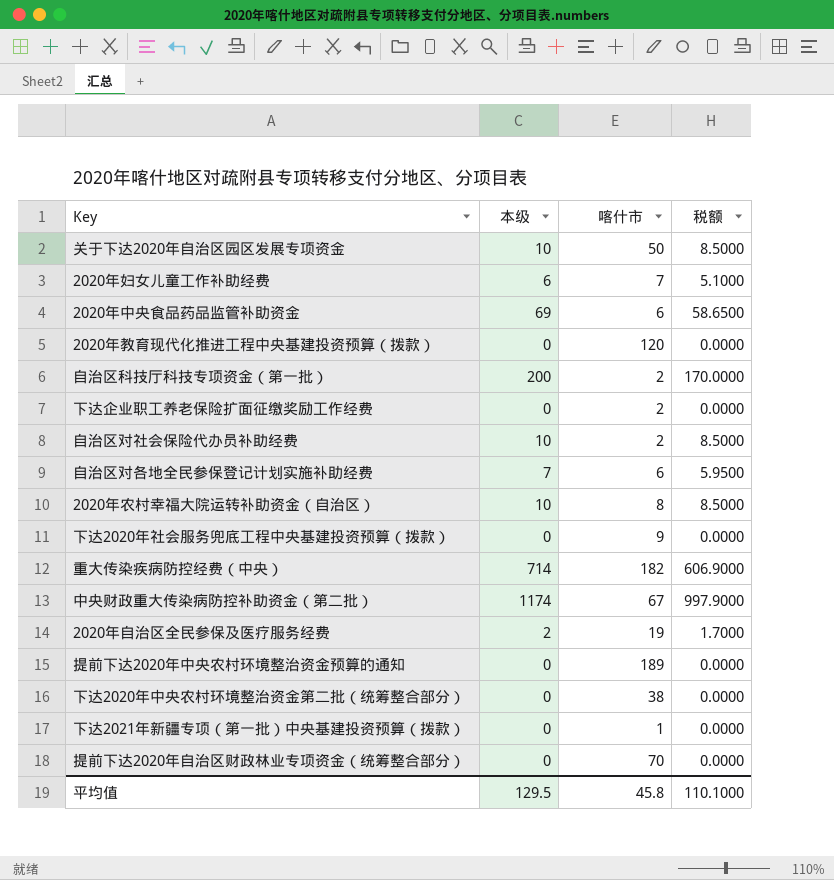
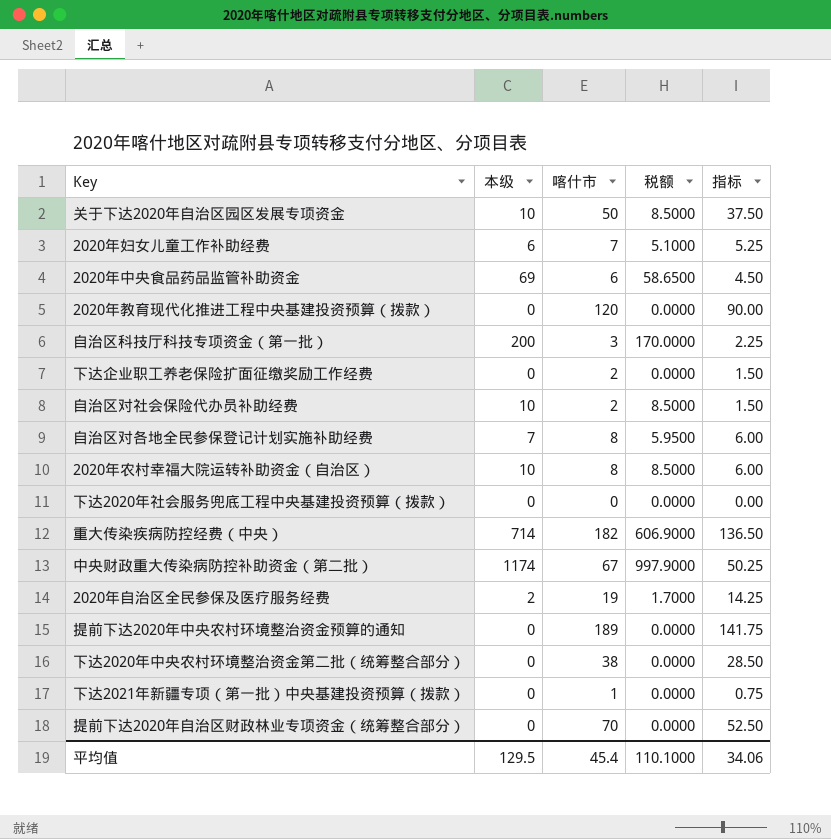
column 指标 | formula: none -> [喀什市] * 0.75
自治区科技厅科技专项资金（第一批） | 喀什市: 2 -> 3
自治区对各地全民参保登记计划实施补助经费 | 喀什市: 6 -> 8
下达2020年社会服务兜底工程中央基建投资预算（拨款） | 喀什市: 9 -> 0
平均值 | 喀什市: 45.8 -> 45.4

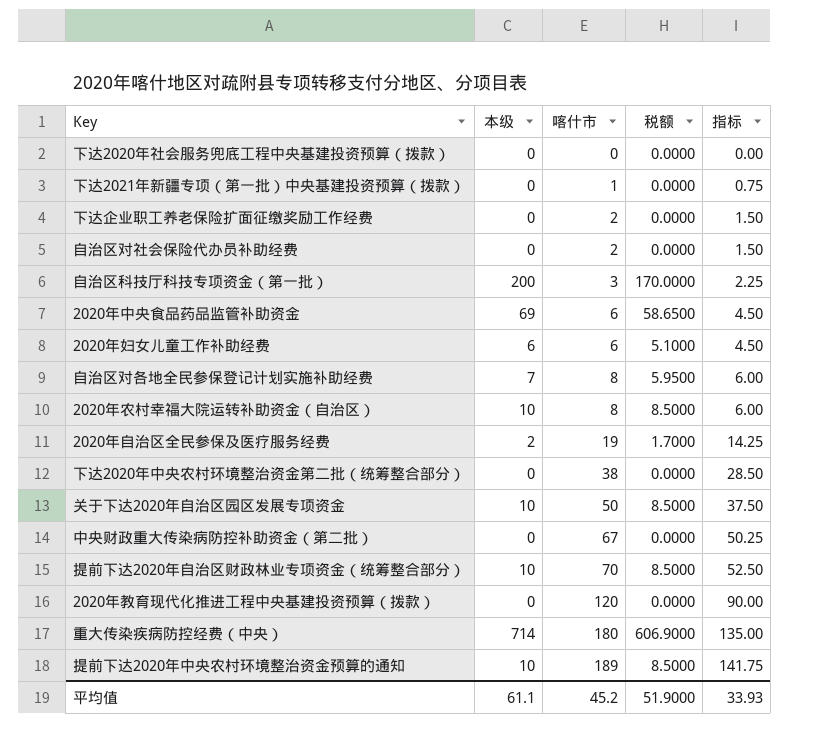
row order: none -> 喀什市 ascending
自治区对社会保险代办员补助经费 | 本级: 10 -> 0
自治区对社会保险代办员补助经费 | 税额: 8.5000 -> 0.0000
2020年妇女儿童工作补助经费 | 喀什市: 7 -> 6
2020年妇女儿童工作补助经费 | 指标: 5.25 -> 4.50
中央财政重大传染病防控补助资金（第二批） | 本级: 1174 -> 0
中央财政重大传染病防控补助资金（第二批） | 税额: 997.9000 -> 0.0000
提前下达2020年自治区财政林业专项资金（统筹整合部分） | 本级: 0 -> 10
提前下达2020年自治区财政林业专项资金（统筹整合部分） | 税额: 0.0000 -> 8.5000
重大传染疾病防控经费（中央） | 喀什市: 182 -> 180
重大传染疾病防控经费（中央） | 指标: 136.50 -> 135.00
提前下达2020年中央农村环境整治资金预算的通知 | 本级: 0 -> 10
提前下达2020年中央农村环境整治资金预算的通知 | 税额: 0.0000 -> 8.5000
平均值 | 本级: 129.5 -> 61.1
平均值 | 喀什市: 45.4 -> 45.2
平均值 | 税额: 110.1000 -> 51.9000
平均值 | 指标: 34.06 -> 33.93

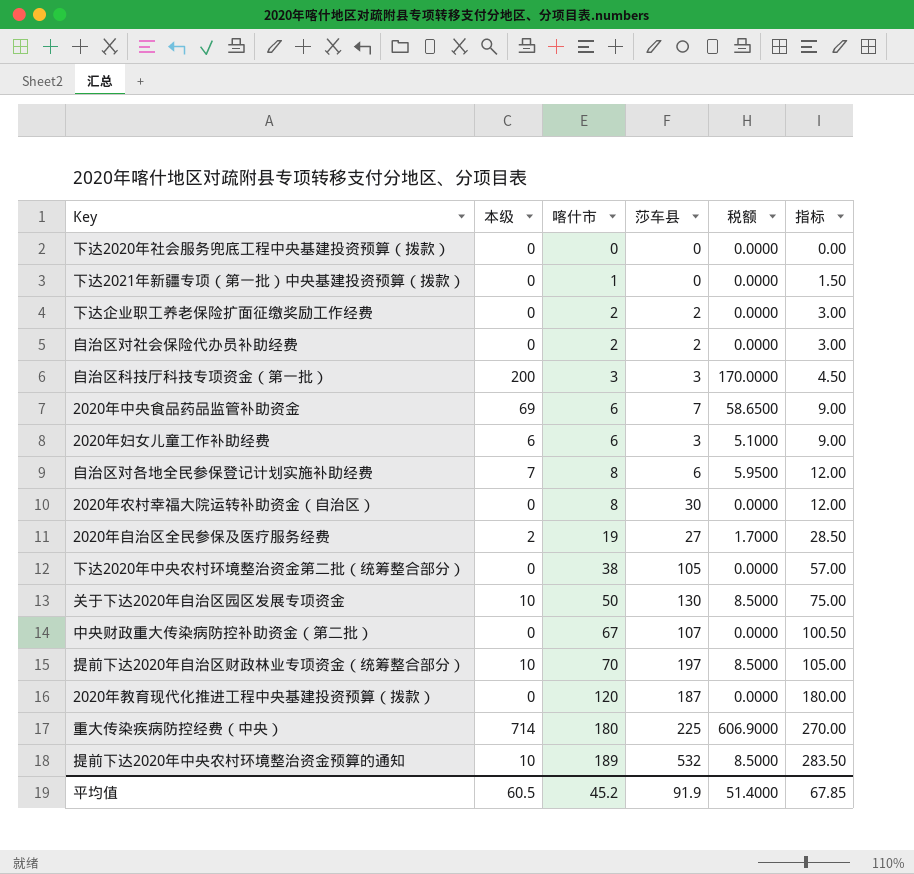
column 莎车县 | position: none -> 4
column 指标 | formula: [喀什市] * 0.75 -> [喀什市] * 1.5
2020年农村幸福大院运转补助资金（自治区） | 本级: 10 -> 0
2020年农村幸福大院运转补助资金（自治区） | 税额: 8.5000 -> 0.0000
平均值 | 本级: 61.1 -> 60.5
平均值 | 税额: 51.9000 -> 51.4000
平均值 | 指标: 33.93 -> 67.85

